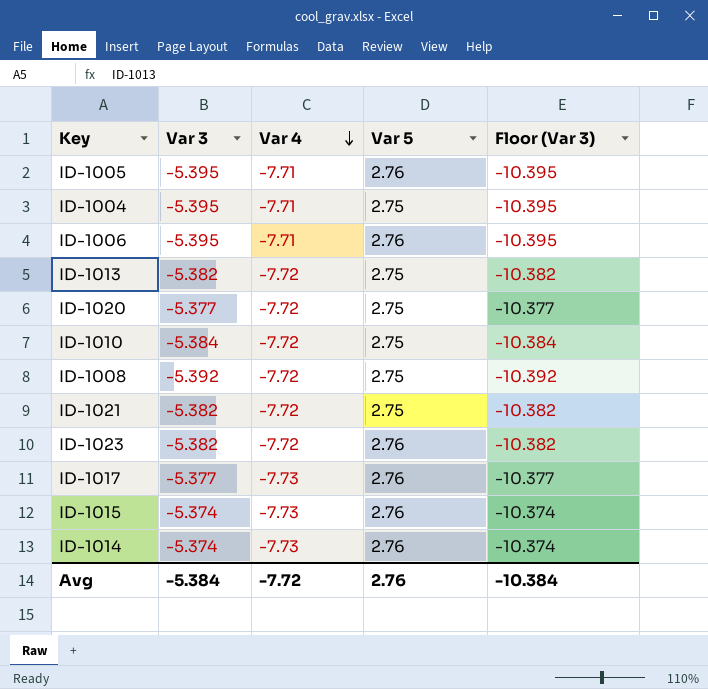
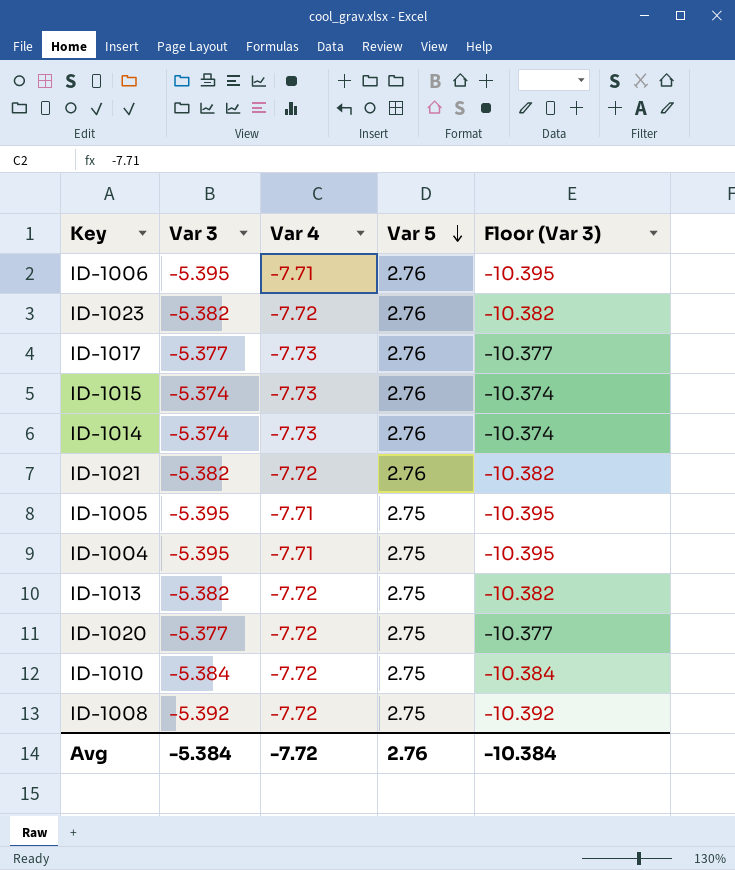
row order: Var 4 descending -> Var 5 descending
ID-1021 | Var 5: 2.75 -> 2.76
ID-1005 | Var 5: 2.76 -> 2.75

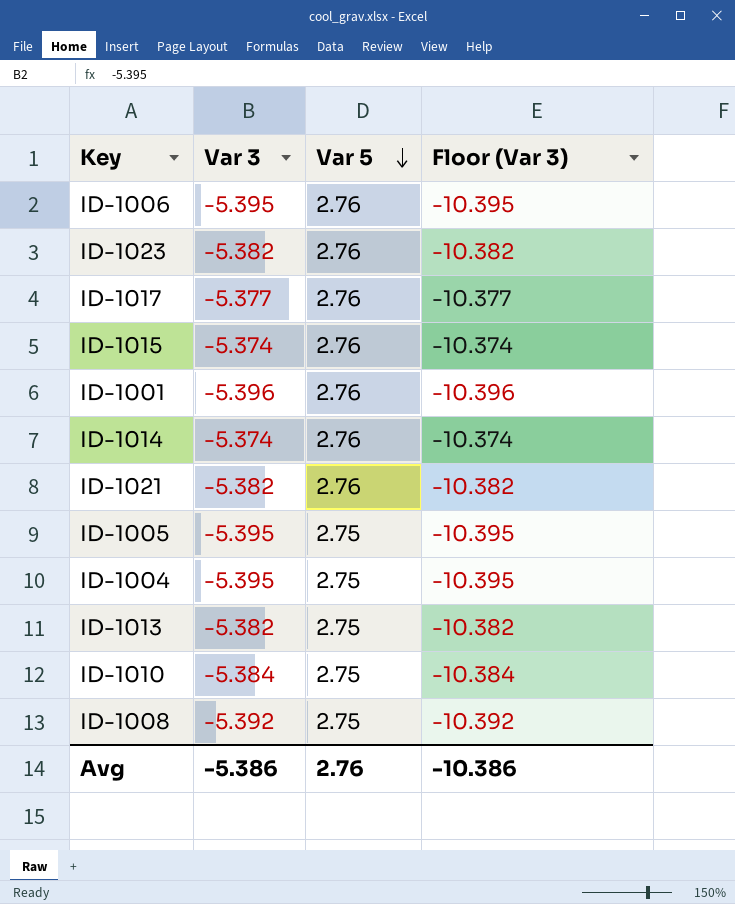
column Var 4 | position: 3 -> none
row ID-1020: -5.377 | -7.72 | 2.75 | -10.377 -> none
row ID-1001: none -> -5.396 | 2.76 | -10.396
Avg | Var 3: -5.384 -> -5.386
Avg | Floor (Var 3): -10.384 -> -10.386

